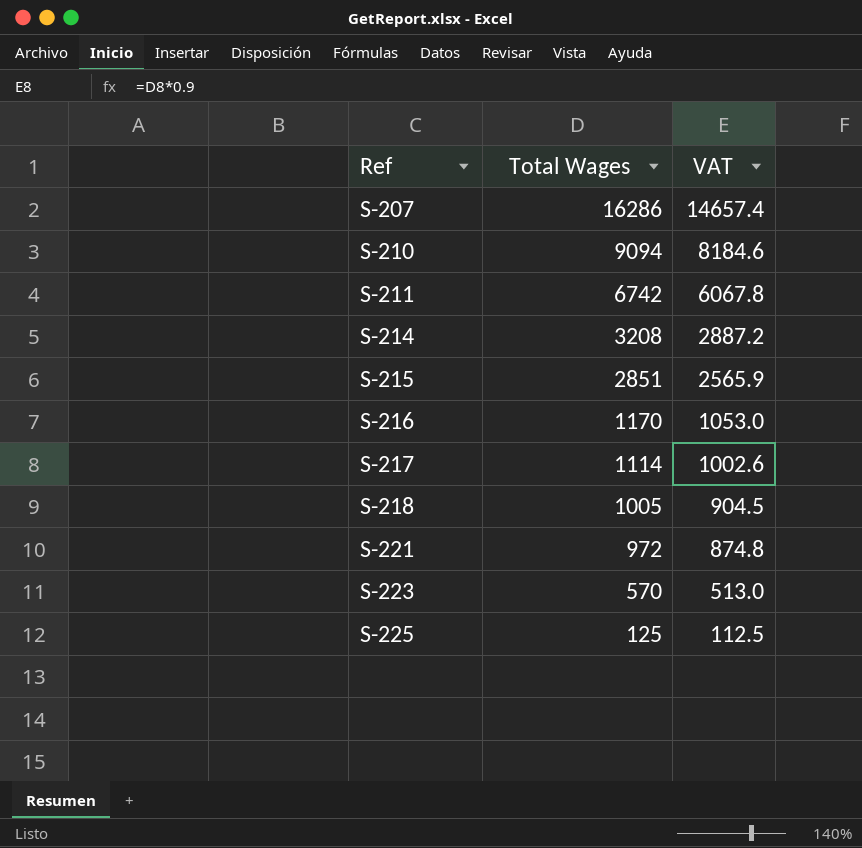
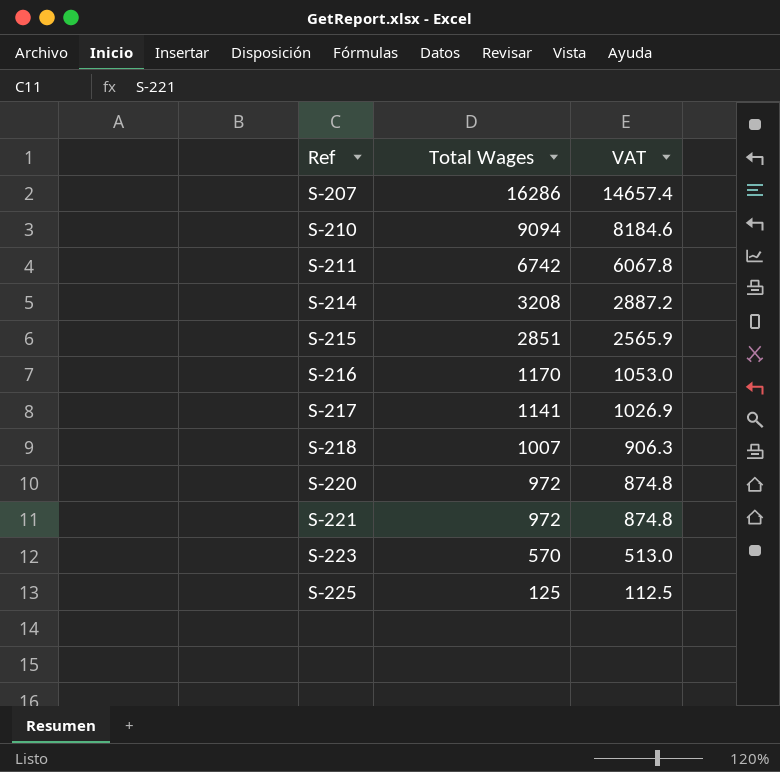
S-217 | Total Wages: 1114 -> 1141
S-217 | VAT: 1002.6 -> 1026.9
S-218 | Total Wages: 1005 -> 1007
S-218 | VAT: 904.5 -> 906.3
row S-220: none -> 972 | 874.8

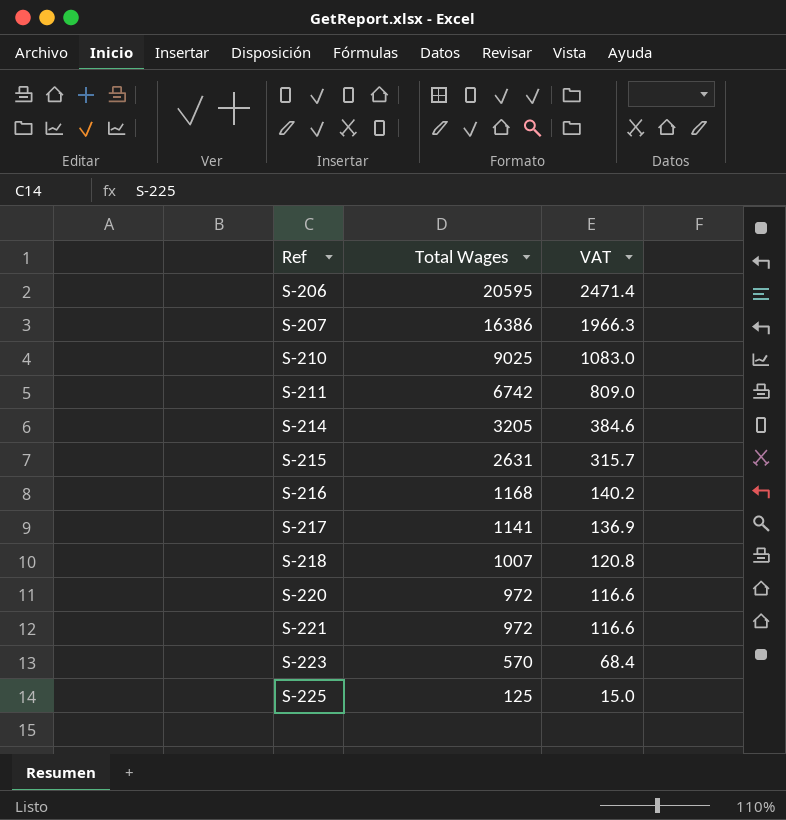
column VAT | formula: [Total Wages] * 0.9 -> [Total Wages] * 0.12
row S-206: none -> 20595 | 2471.4
S-207 | Total Wages: 16286 -> 16386
S-210 | Total Wages: 9094 -> 9025
S-214 | Total Wages: 3208 -> 3205
S-215 | Total Wages: 2851 -> 2631
S-216 | Total Wages: 1170 -> 1168

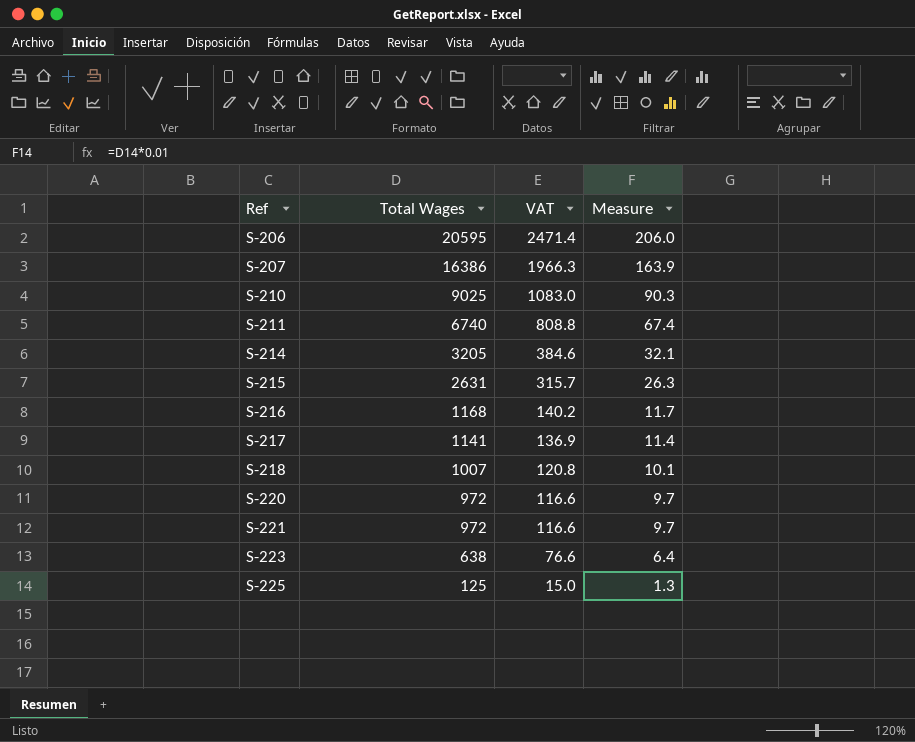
column Measure | formula: none -> [Total Wages] * 0.01
S-211 | Total Wages: 6742 -> 6740
S-211 | VAT: 809.0 -> 808.8
S-223 | Total Wages: 570 -> 638
S-223 | VAT: 68.4 -> 76.6

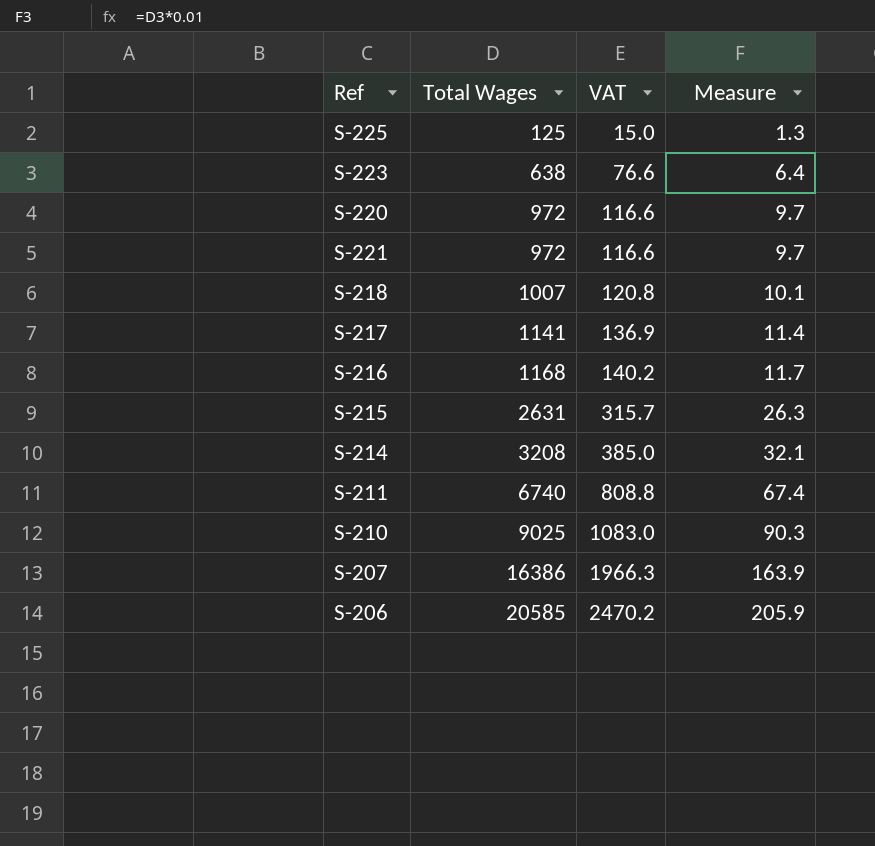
row order: Ref ascending -> Total Wages ascending
S-214 | Total Wages: 3205 -> 3208
S-214 | VAT: 384.6 -> 385.0
S-206 | Total Wages: 20595 -> 20585
S-206 | VAT: 2471.4 -> 2470.2
S-206 | Measure: 206.0 -> 205.9

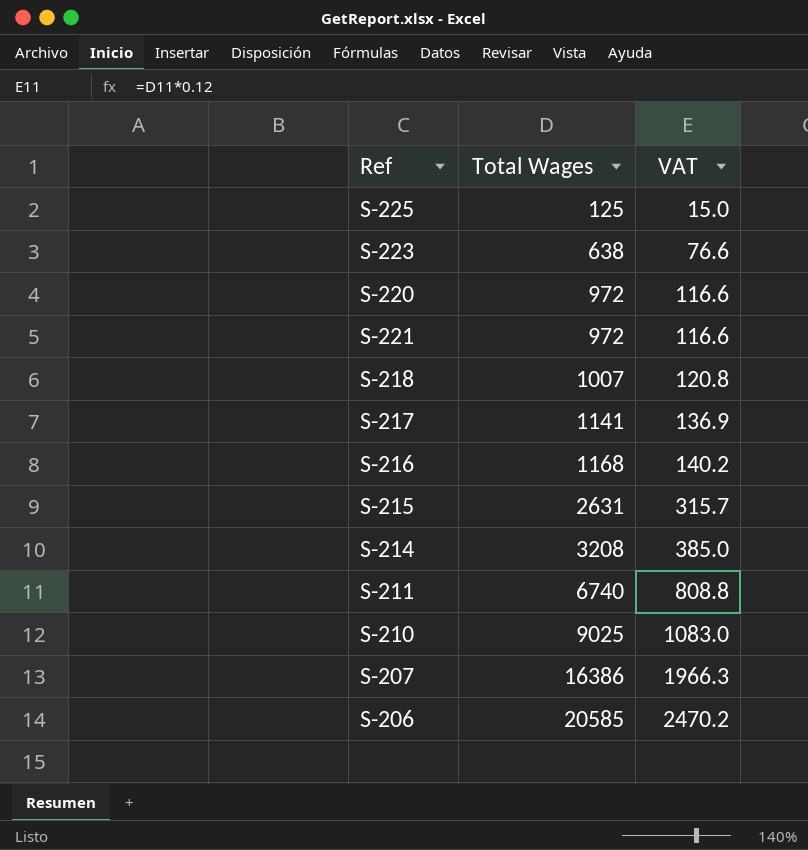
column Measure | formula: [Total Wages] * 0.01 -> none

